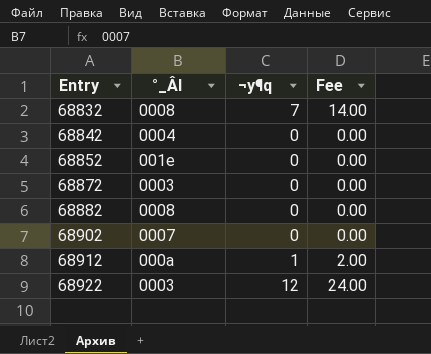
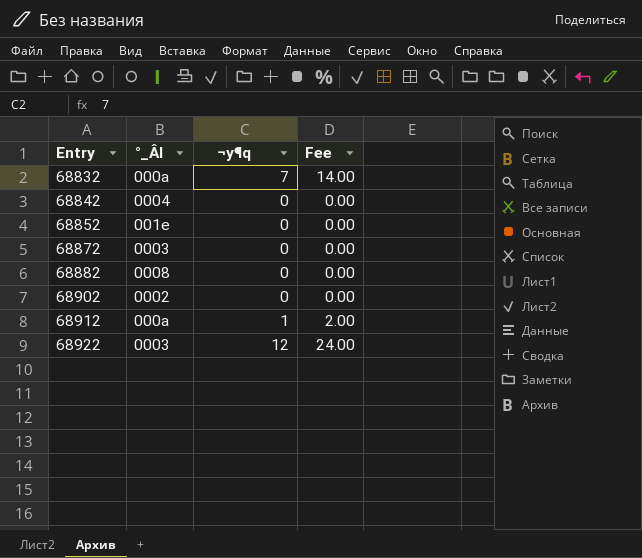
68832 | °_ÂI: 0008 -> 000a
68902 | °_ÂI: 0007 -> 0002

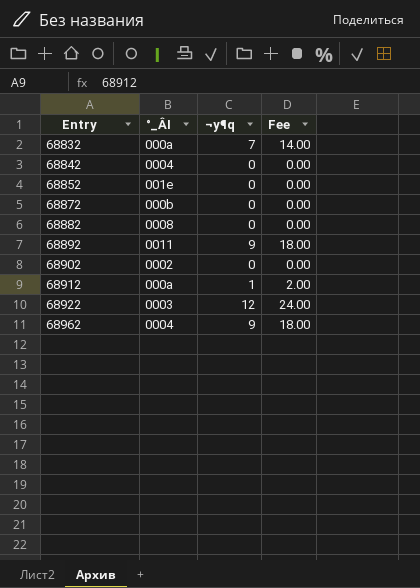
68872 | °_ÂI: 0003 -> 000b
row 68892: none -> 0011 | 9 | 18.00
row 68962: none -> 0004 | 9 | 18.00

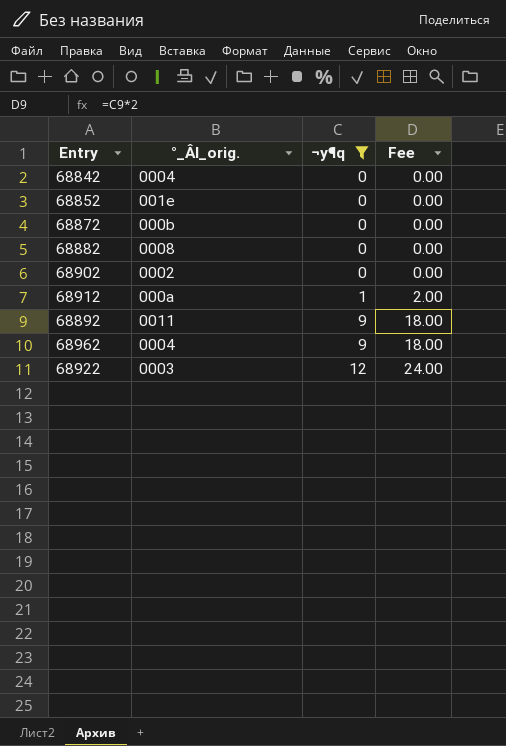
filter: none -> ¬y¶q != 7
row order: Entry ascending -> ¬y¶q ascending
column name: °_ÂI -> °_ÂI_orig.

